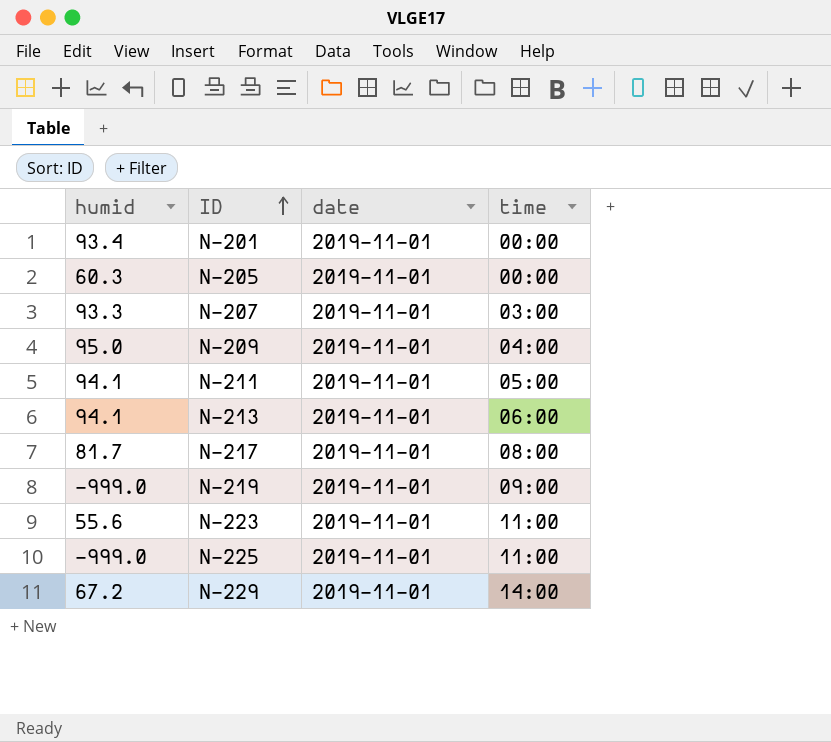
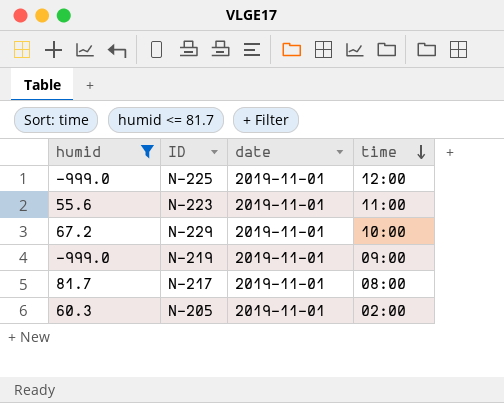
filter: none -> humid <= 81.7
row order: ID ascending -> time descending
N-225 | time: 11:00 -> 12:00
N-229 | time: 14:00 -> 10:00
N-205 | time: 00:00 -> 02:00

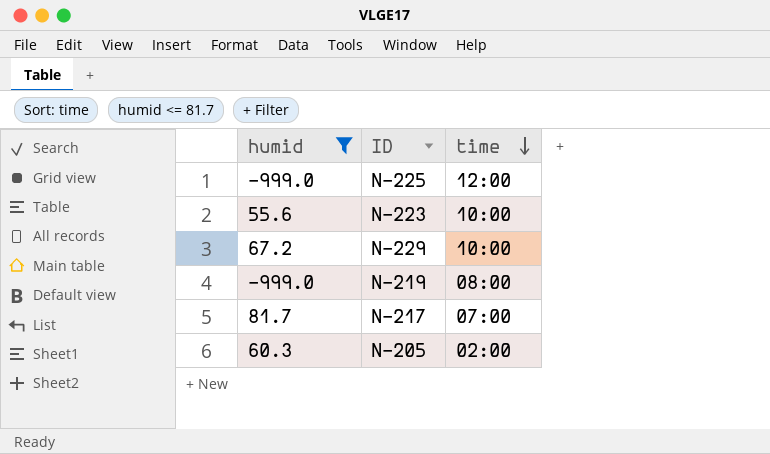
column date | position: 3 -> none
N-223 | time: 11:00 -> 10:00
N-219 | time: 09:00 -> 08:00
N-217 | time: 08:00 -> 07:00

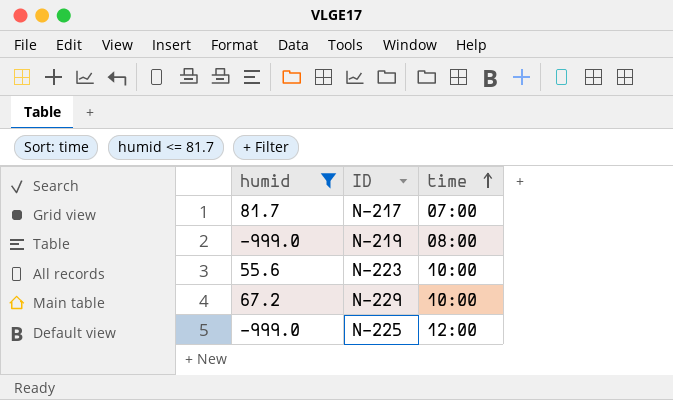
row order: time descending -> time ascending
row N-205: 60.3 | 02:00 -> none

